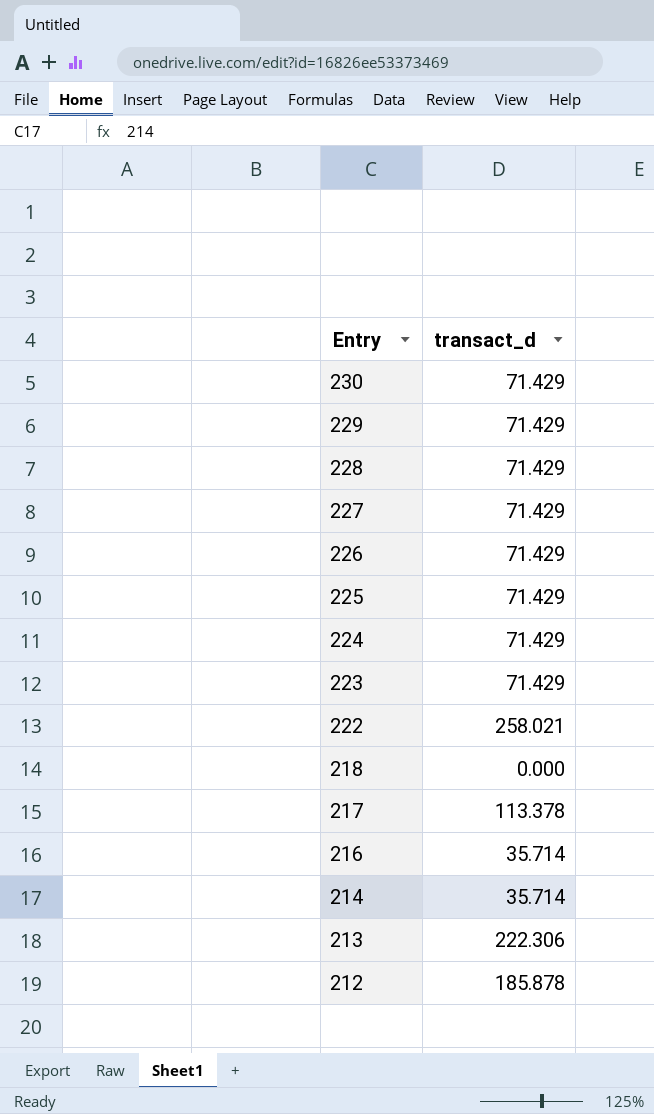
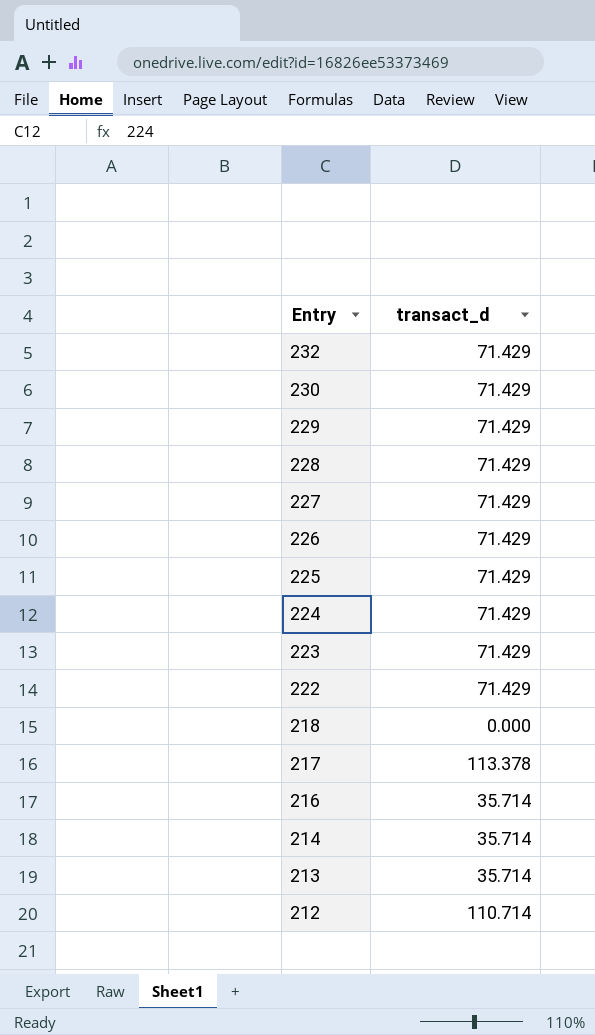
row 232: none -> 71.429
222 | transact_d: 258.021 -> 71.429
213 | transact_d: 222.306 -> 35.714
212 | transact_d: 185.878 -> 110.714

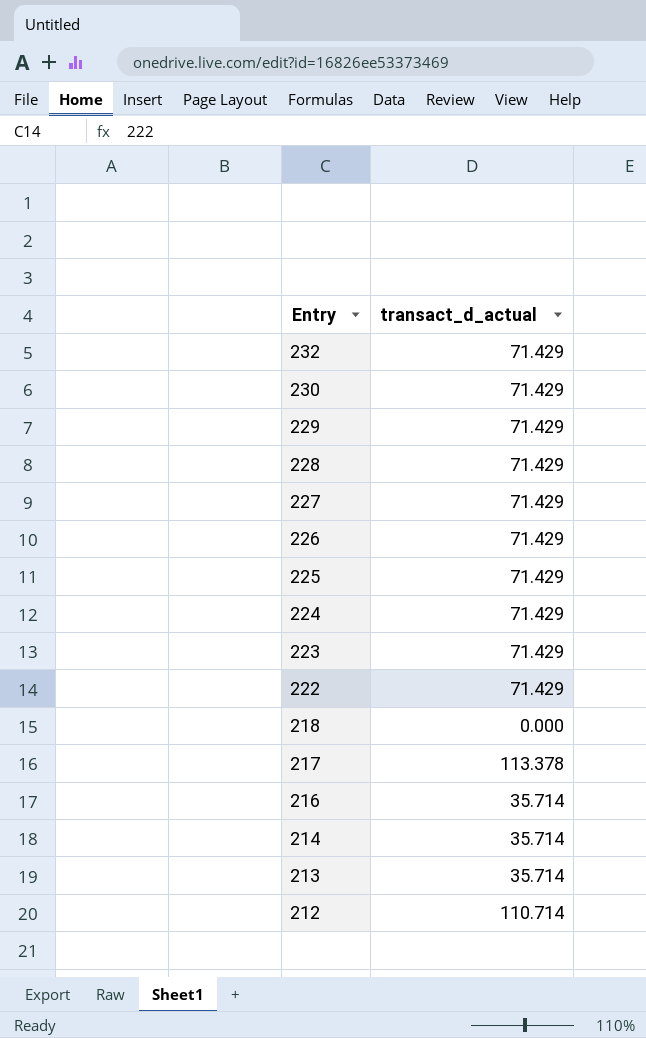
column name: transact_d -> transact_d_actual

